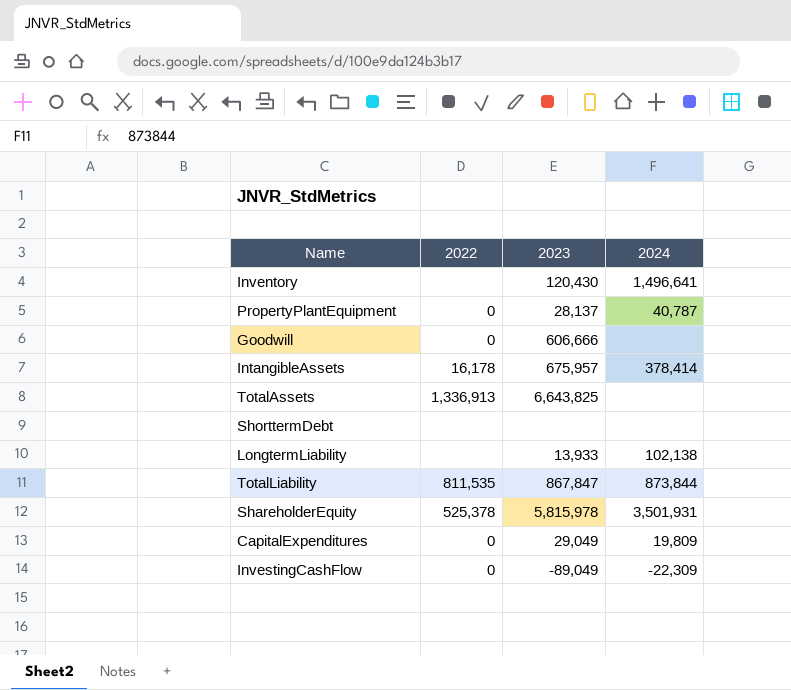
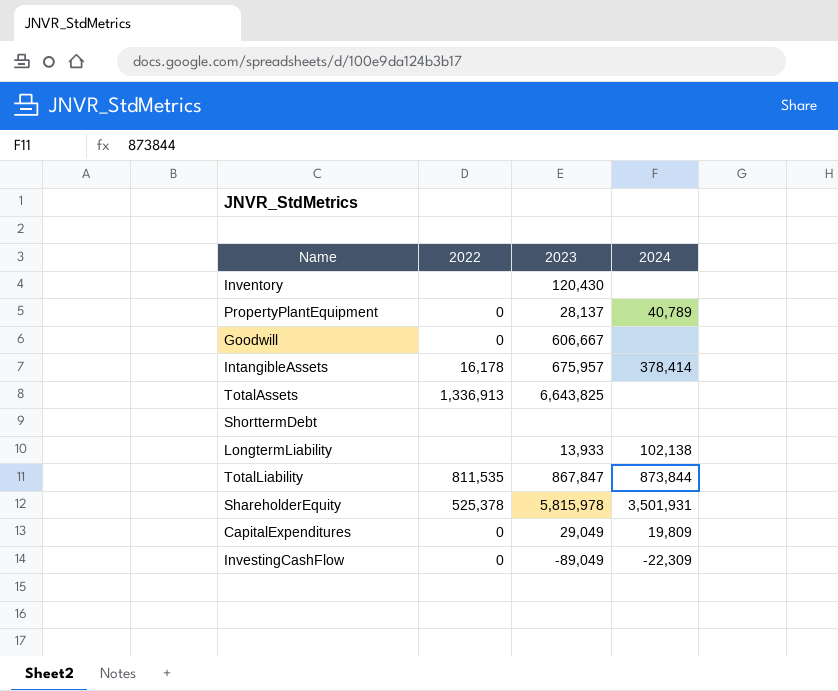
Inventory | 2024: 1,496,641 -> none
PropertyPlantEquipment | 2024: 40,787 -> 40,789
Goodwill | 2023: 606,666 -> 606,667

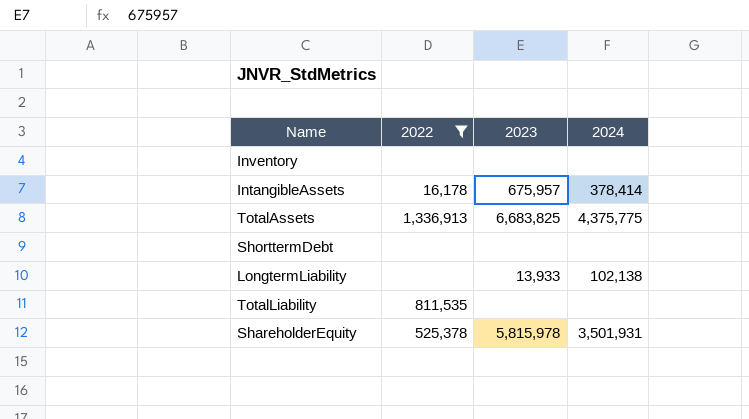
filter: none -> 2022 != 0
Inventory | 2023: 120,430 -> none
TotalAssets | 2023: 6,643,825 -> 6,683,825
TotalAssets | 2024: none -> 4,375,775
TotalLiability | 2023: 867,847 -> none
TotalLiability | 2024: 873,844 -> none

